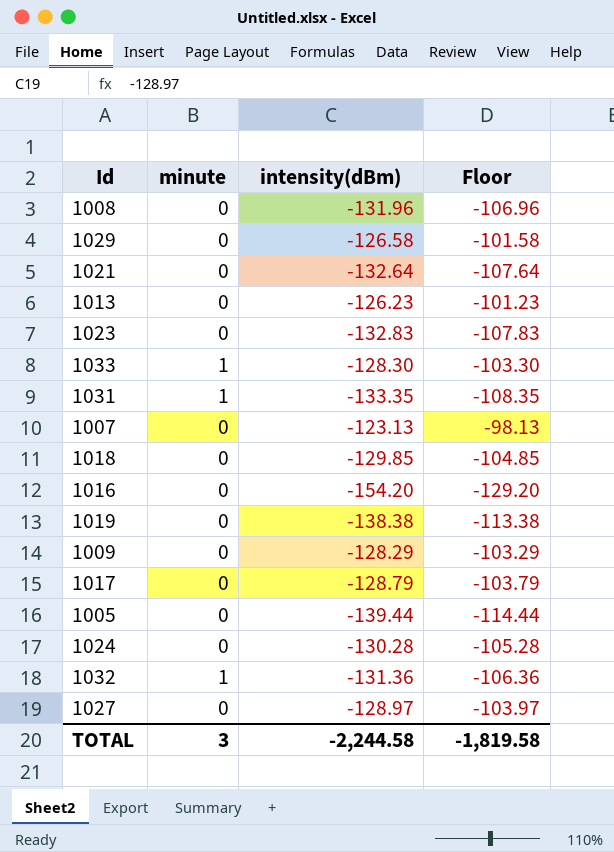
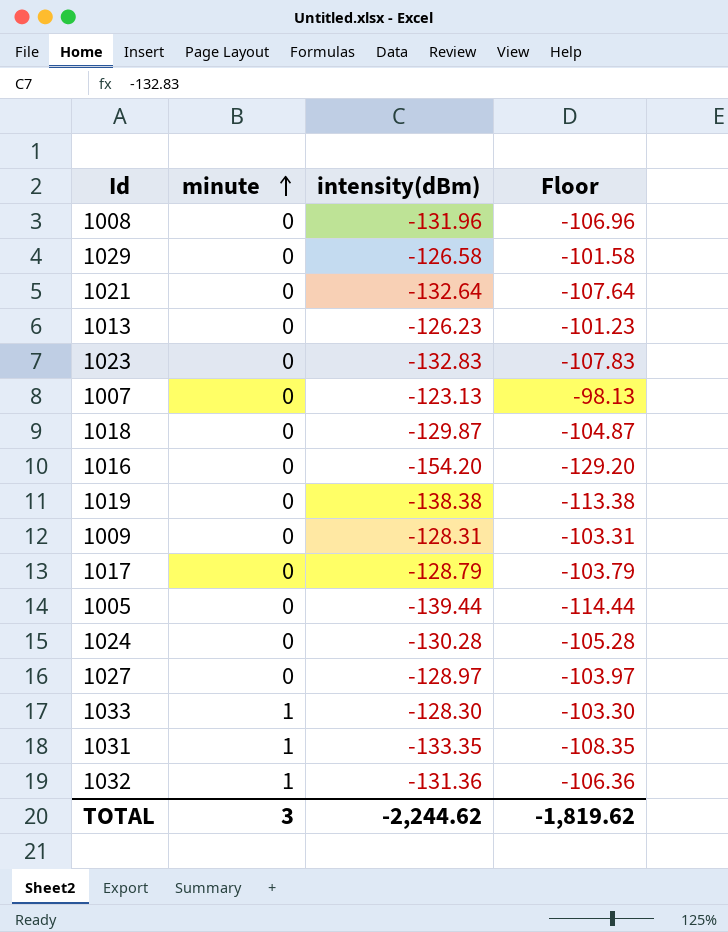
row order: none -> minute ascending
1018 | intensity(dBm): -129.85 -> -129.87
1018 | Floor: -104.85 -> -104.87
1009 | intensity(dBm): -128.29 -> -128.31
1009 | Floor: -103.29 -> -103.31
TOTAL | intensity(dBm): -2,244.58 -> -2,244.62
TOTAL | Floor: -1,819.58 -> -1,819.62

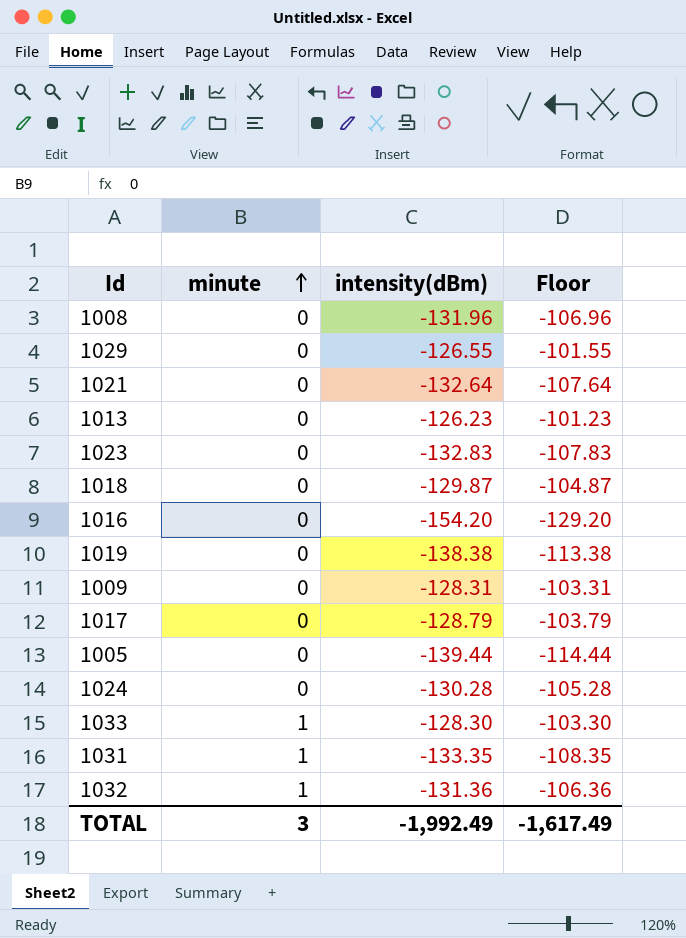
row 1007: 0 | -123.13 | -98.13 -> none
row 1027: 0 | -128.97 | -103.97 -> none
1029 | intensity(dBm): -126.58 -> -126.55
1029 | Floor: -101.58 -> -101.55
TOTAL | intensity(dBm): -2,244.62 -> -1,992.49
TOTAL | Floor: -1,819.62 -> -1,617.49

